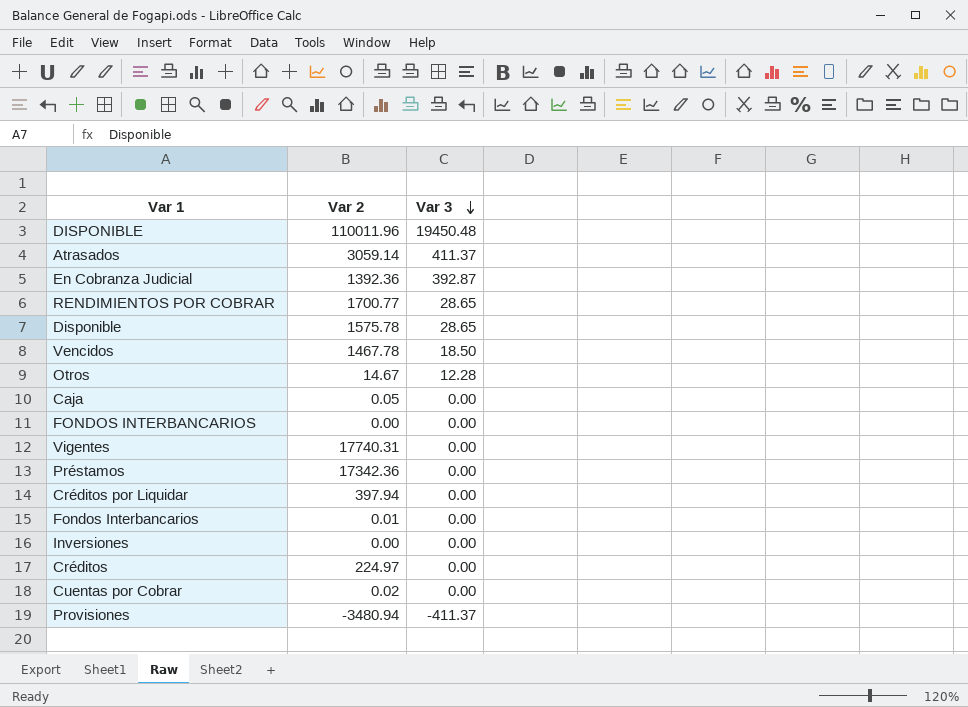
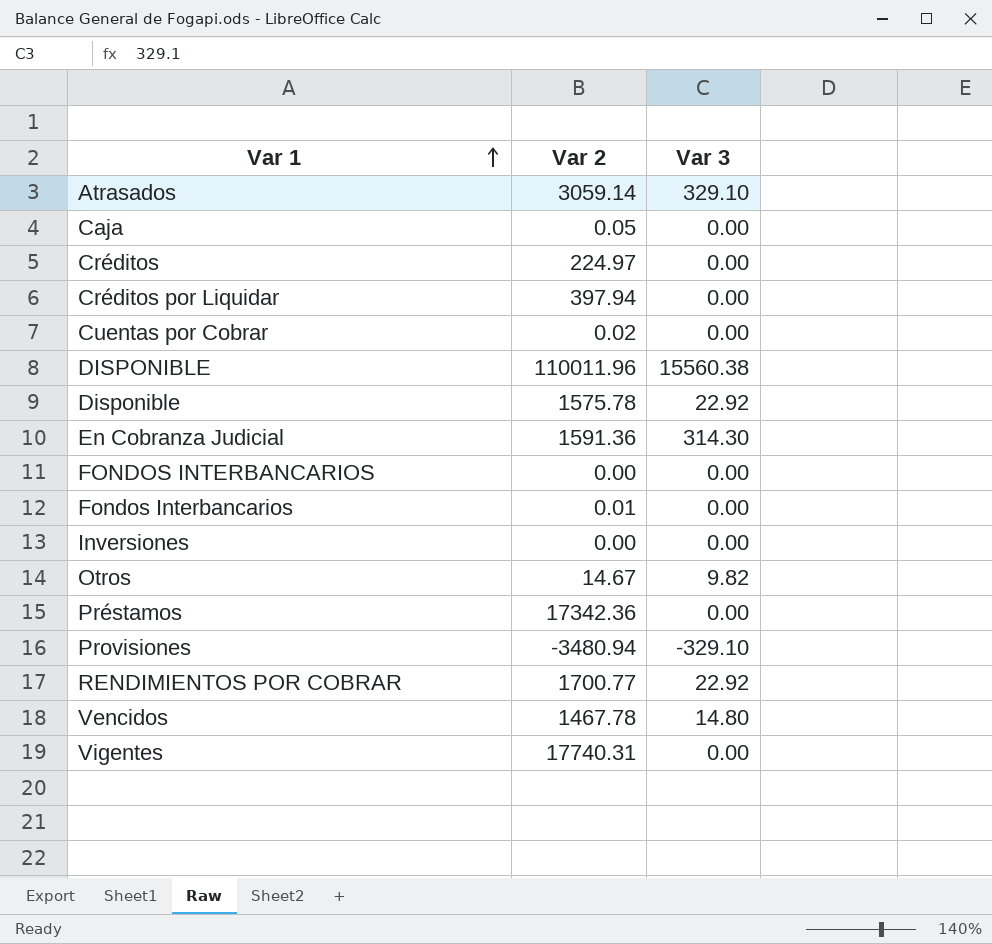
row order: Var 3 descending -> Var 1 ascending
Atrasados | Var 3: 411.37 -> 329.10
DISPONIBLE | Var 3: 19450.48 -> 15560.38
Disponible | Var 3: 28.65 -> 22.92
En Cobranza Judicial | Var 2: 1392.36 -> 1591.36
En Cobranza Judicial | Var 3: 392.87 -> 314.30
Otros | Var 3: 12.28 -> 9.82
Provisiones | Var 3: -411.37 -> -329.10
RENDIMIENTOS POR COBRAR | Var 3: 28.65 -> 22.92
Vencidos | Var 3: 18.50 -> 14.80

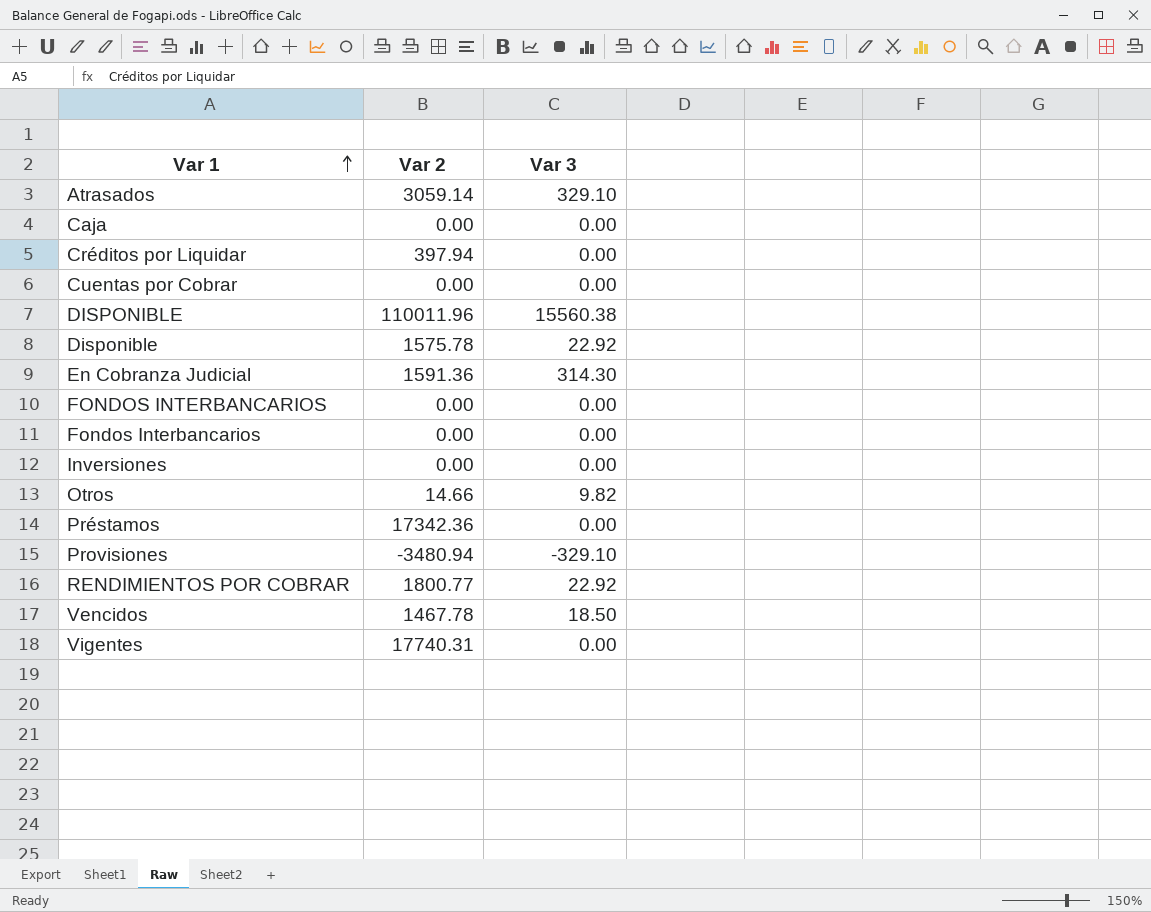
row Créditos: 224.97 | 0.00 -> none
Caja | Var 2: 0.05 -> 0.00
Cuentas por Cobrar | Var 2: 0.02 -> 0.00
Fondos Interbancarios | Var 2: 0.01 -> 0.00
Otros | Var 2: 14.67 -> 14.66
RENDIMIENTOS POR COBRAR | Var 2: 1700.77 -> 1800.77
Vencidos | Var 3: 14.80 -> 18.50

